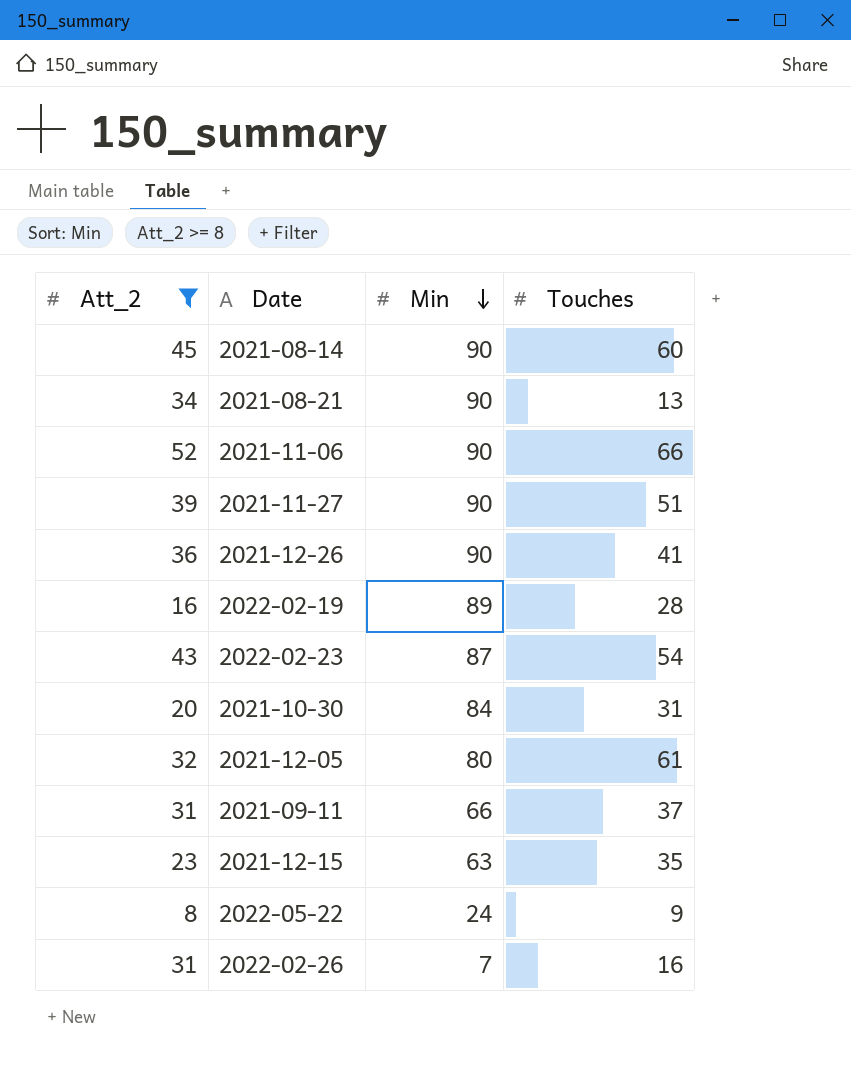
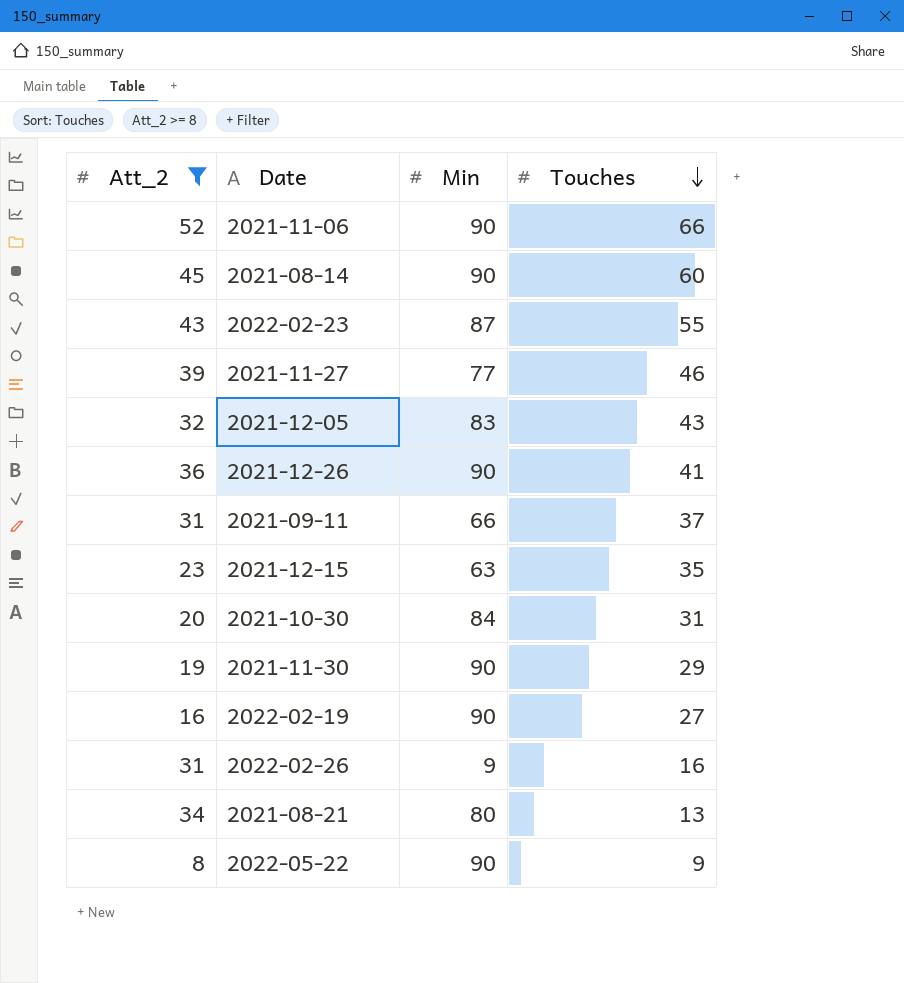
row order: Min descending -> Touches descending
2022-02-23 | Touches: 54 -> 55
2021-11-27 | Min: 90 -> 77
2021-11-27 | Touches: 51 -> 46
2021-12-05 | Min: 80 -> 83
2021-12-05 | Touches: 61 -> 43
row 2021-11-30: none -> 19 | 90 | 29
2022-02-19 | Min: 89 -> 90
2022-02-19 | Touches: 28 -> 27
2022-02-26 | Min: 7 -> 9
2021-08-21 | Min: 90 -> 80
2022-05-22 | Min: 24 -> 90

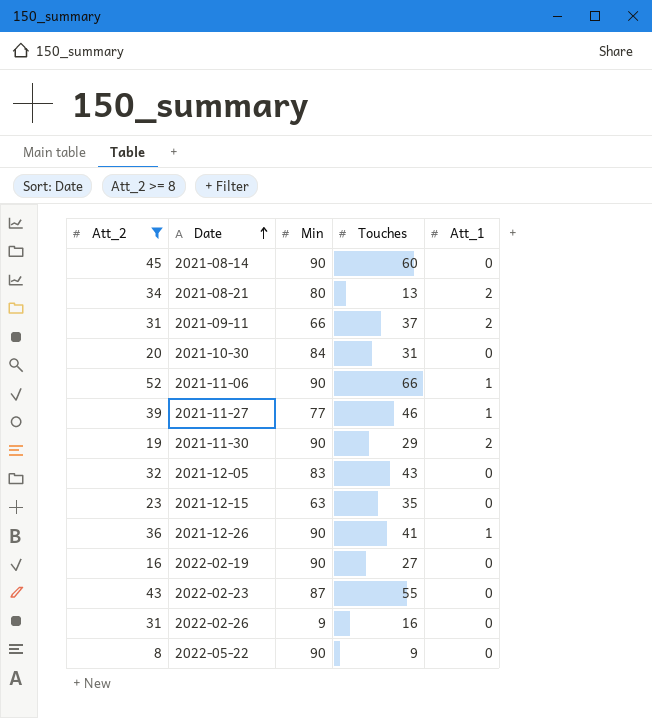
row order: Touches descending -> Date ascending
column Att_1 | position: none -> 5

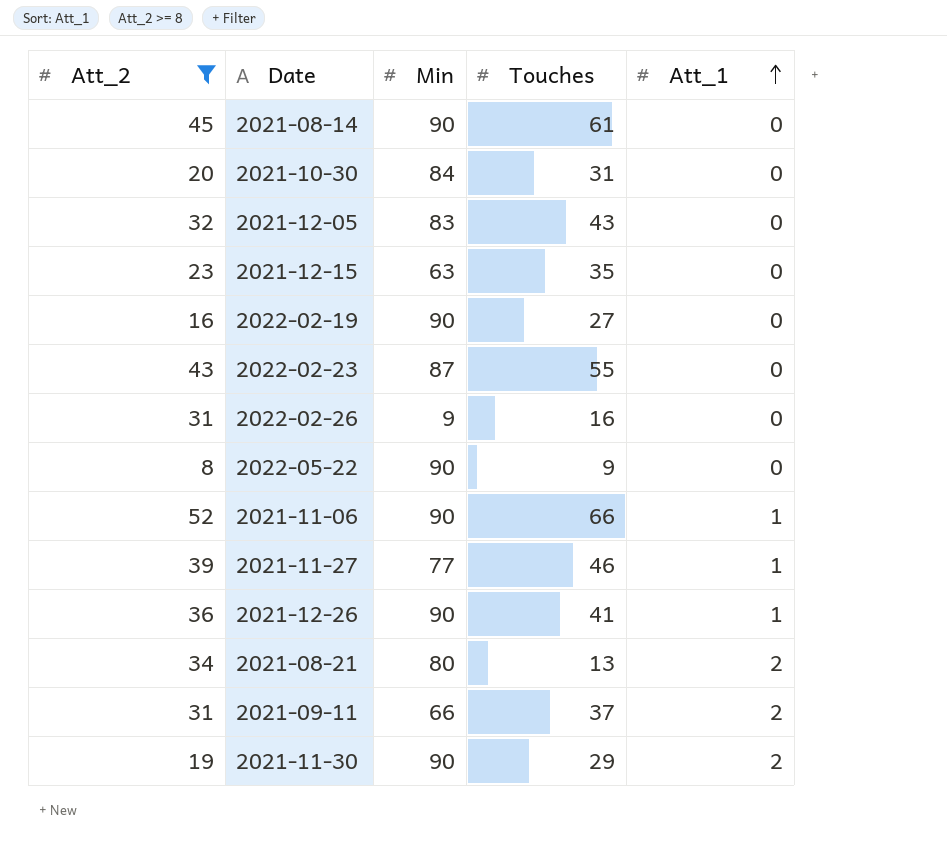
row order: Date ascending -> Att_1 ascending
2021-08-14 | Touches: 60 -> 61

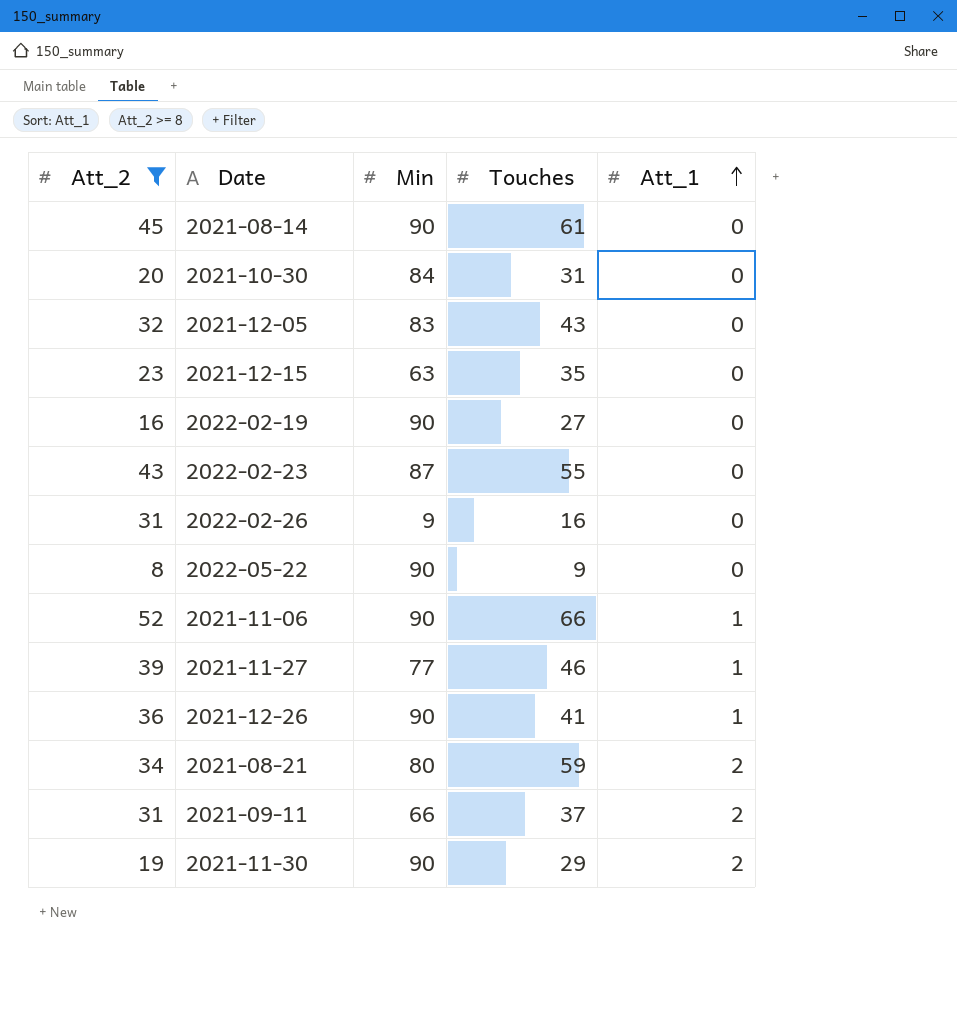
2021-08-21 | Touches: 13 -> 59

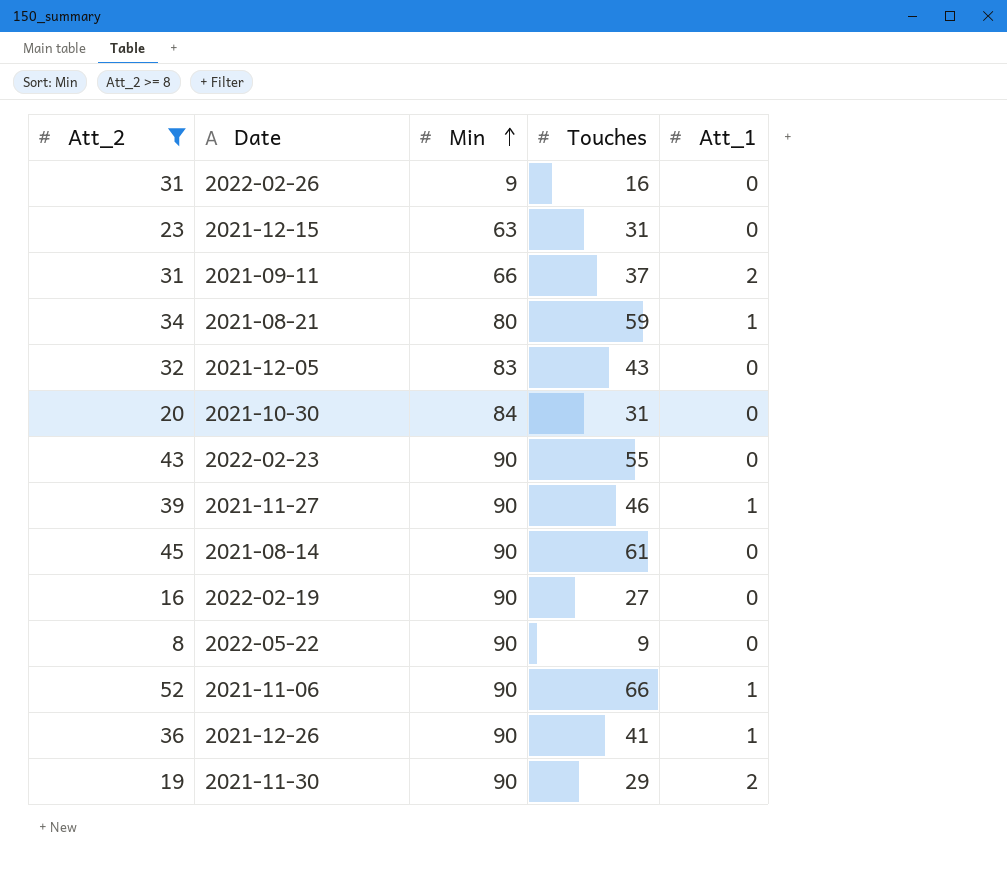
row order: Att_1 ascending -> Min ascending
2021-12-15 | Touches: 35 -> 31
2021-08-21 | Att_1: 2 -> 1
2022-02-23 | Min: 87 -> 90
2021-11-27 | Min: 77 -> 90

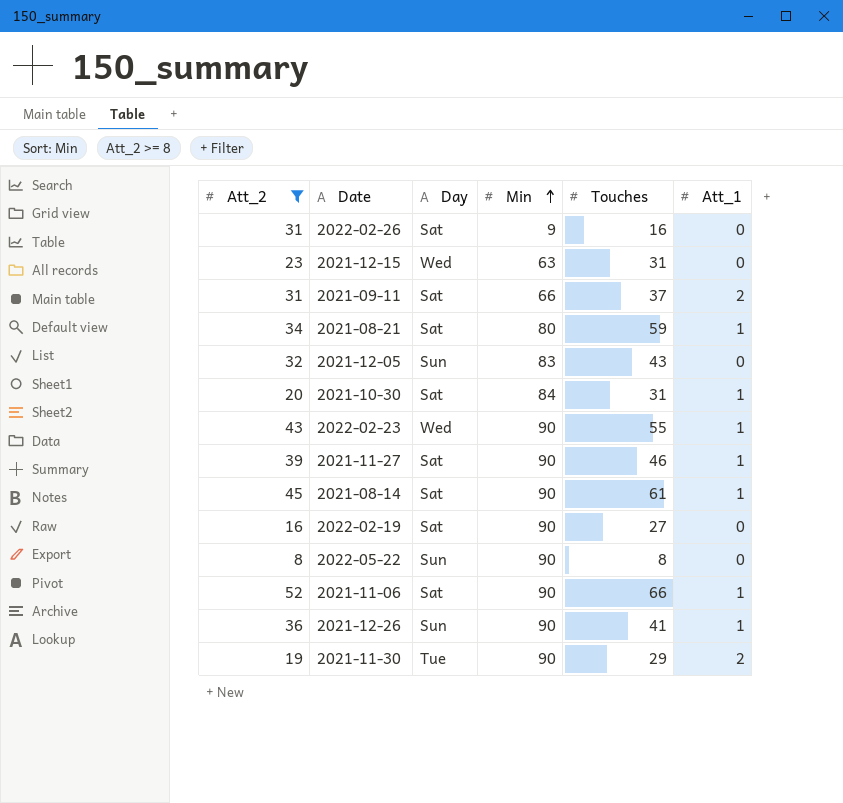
column Day | position: none -> 3
2021-10-30 | Att_1: 0 -> 1
2022-02-23 | Att_1: 0 -> 1
2021-08-14 | Att_1: 0 -> 1
2022-05-22 | Touches: 9 -> 8

